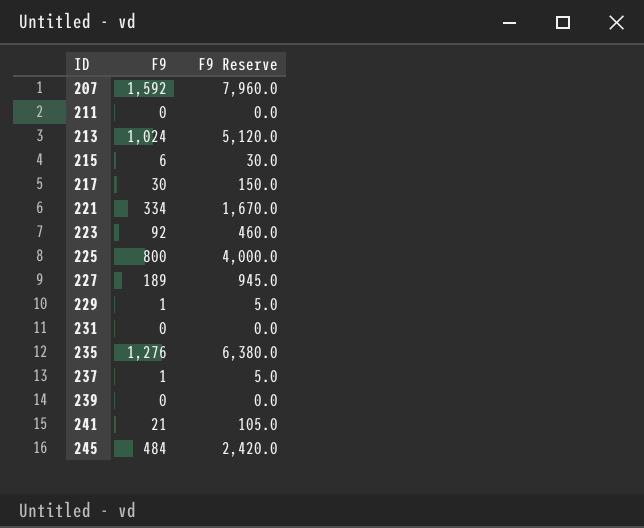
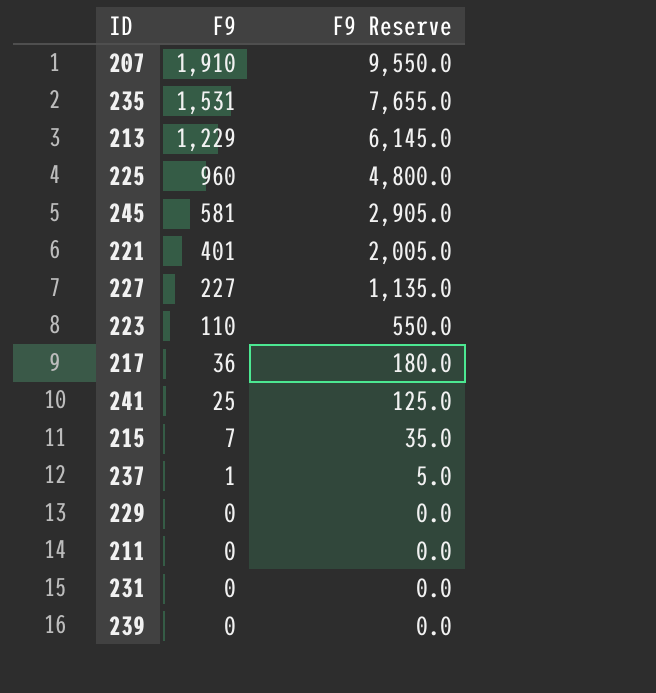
row order: ID ascending -> F9 descending
207 | F9: 1,592 -> 1,910
207 | F9 Reserve: 7,960.0 -> 9,550.0
235 | F9: 1,276 -> 1,531
235 | F9 Reserve: 6,380.0 -> 7,655.0
213 | F9: 1,024 -> 1,229
213 | F9 Reserve: 5,120.0 -> 6,145.0
225 | F9: 800 -> 960
225 | F9 Reserve: 4,000.0 -> 4,800.0
245 | F9: 484 -> 581
245 | F9 Reserve: 2,420.0 -> 2,905.0
221 | F9: 334 -> 401
221 | F9 Reserve: 1,670.0 -> 2,005.0
227 | F9: 189 -> 227
227 | F9 Reserve: 945.0 -> 1,135.0
223 | F9: 92 -> 110
223 | F9 Reserve: 460.0 -> 550.0
217 | F9: 30 -> 36
217 | F9 Reserve: 150.0 -> 180.0
241 | F9: 21 -> 25
241 | F9 Reserve: 105.0 -> 125.0
215 | F9: 6 -> 7
215 | F9 Reserve: 30.0 -> 35.0
229 | F9: 1 -> 0
229 | F9 Reserve: 5.0 -> 0.0

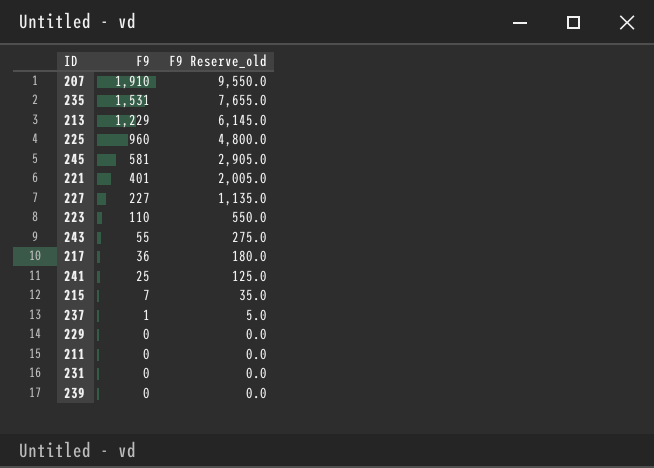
column name: F9 Reserve -> F9 Reserve_old
row 243: none -> 55 | 275.0

